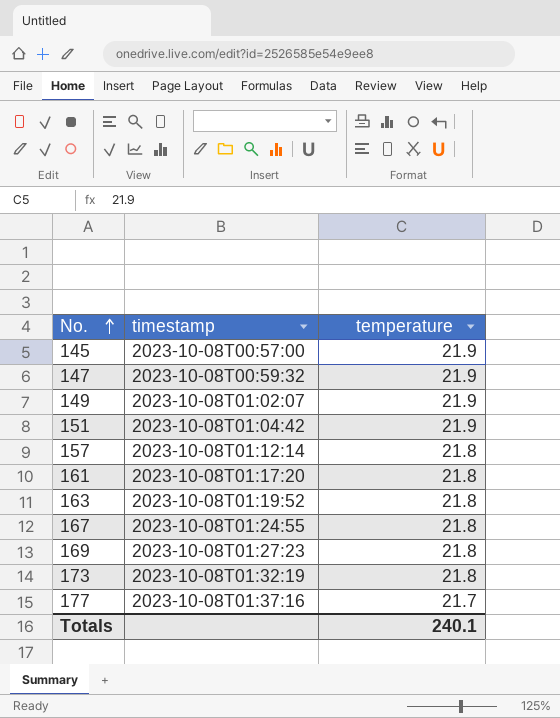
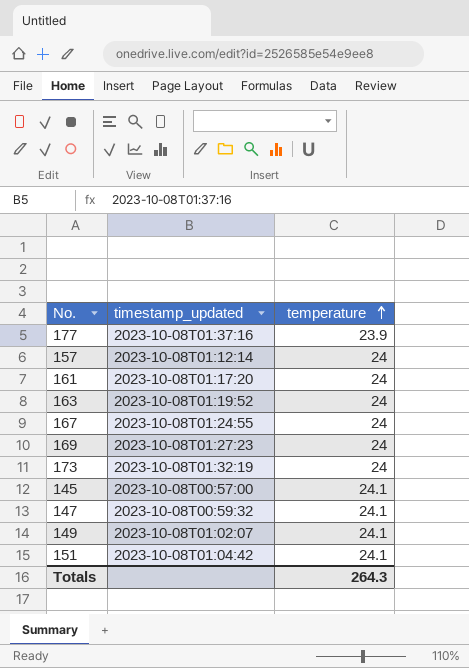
row order: No. ascending -> temperature ascending
column name: timestamp -> timestamp_updated
177 | temperature: 21.7 -> 23.9
157 | temperature: 21.8 -> 24
161 | temperature: 21.8 -> 24
163 | temperature: 21.8 -> 24
167 | temperature: 21.8 -> 24
169 | temperature: 21.8 -> 24
173 | temperature: 21.8 -> 24
145 | temperature: 21.9 -> 24.1
147 | temperature: 21.9 -> 24.1
149 | temperature: 21.9 -> 24.1
151 | temperature: 21.9 -> 24.1
Totals | temperature: 240.1 -> 264.3

